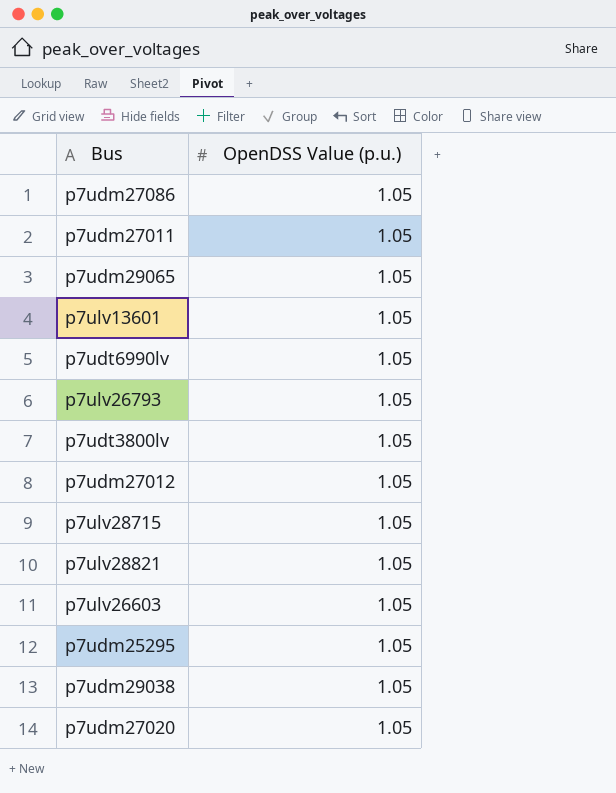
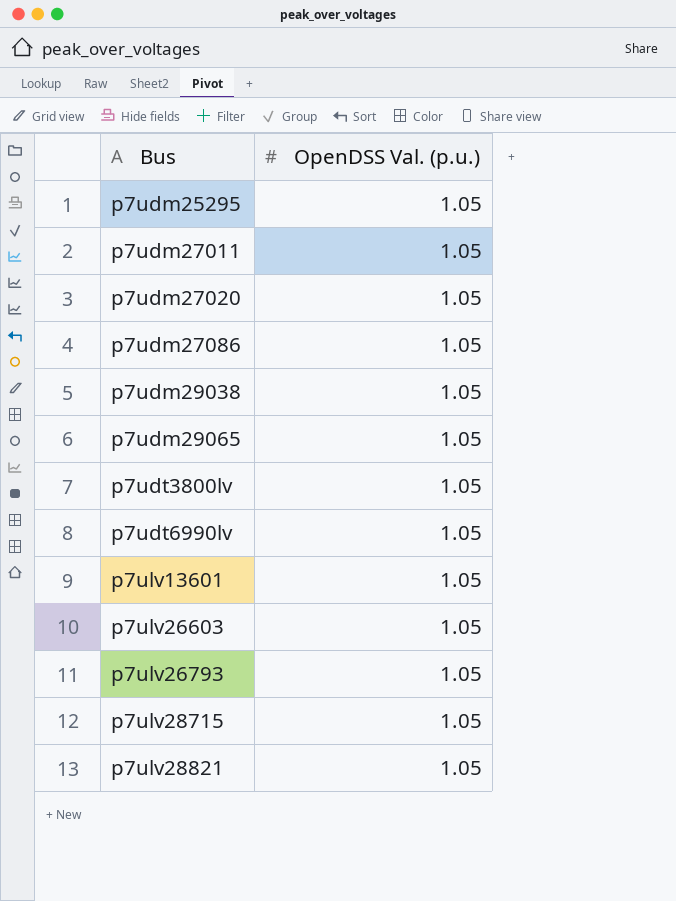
row order: none -> Bus ascending
column name: OpenDSS Value (p.u.) -> OpenDSS Val. (p.u.)
row p7udm27012: 1.05 -> none

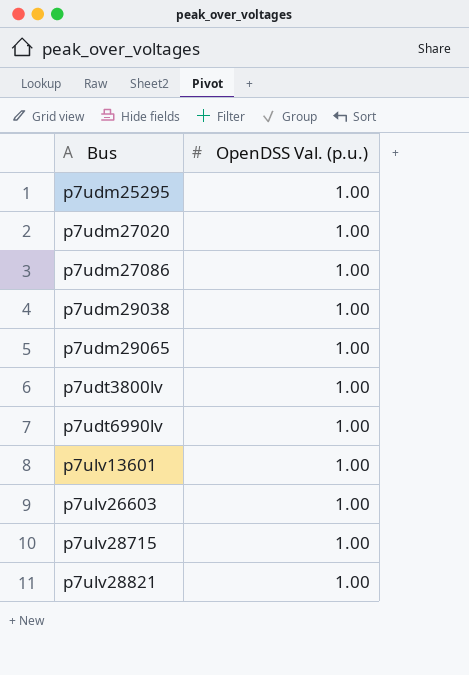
row p7udm27011: 1.05 -> none
row p7ulv26793: 1.05 -> none
p7udm25295 | OpenDSS Val. (p.u.): 1.05 -> 1.00
p7udm27020 | OpenDSS Val. (p.u.): 1.05 -> 1.00
p7udm27086 | OpenDSS Val. (p.u.): 1.05 -> 1.00
p7udm29038 | OpenDSS Val. (p.u.): 1.05 -> 1.00
p7udm29065 | OpenDSS Val. (p.u.): 1.05 -> 1.00
p7udt3800lv | OpenDSS Val. (p.u.): 1.05 -> 1.00
p7udt6990lv | OpenDSS Val. (p.u.): 1.05 -> 1.00
p7ulv13601 | OpenDSS Val. (p.u.): 1.05 -> 1.00
p7ulv26603 | OpenDSS Val. (p.u.): 1.05 -> 1.00
p7ulv28715 | OpenDSS Val. (p.u.): 1.05 -> 1.00
p7ulv28821 | OpenDSS Val. (p.u.): 1.05 -> 1.00

